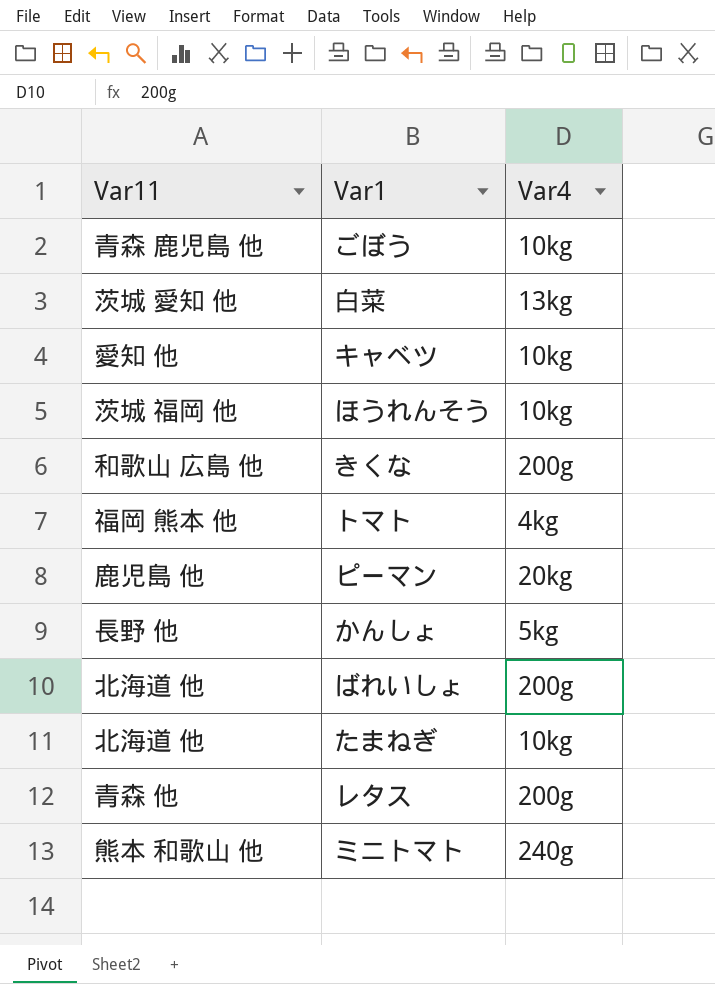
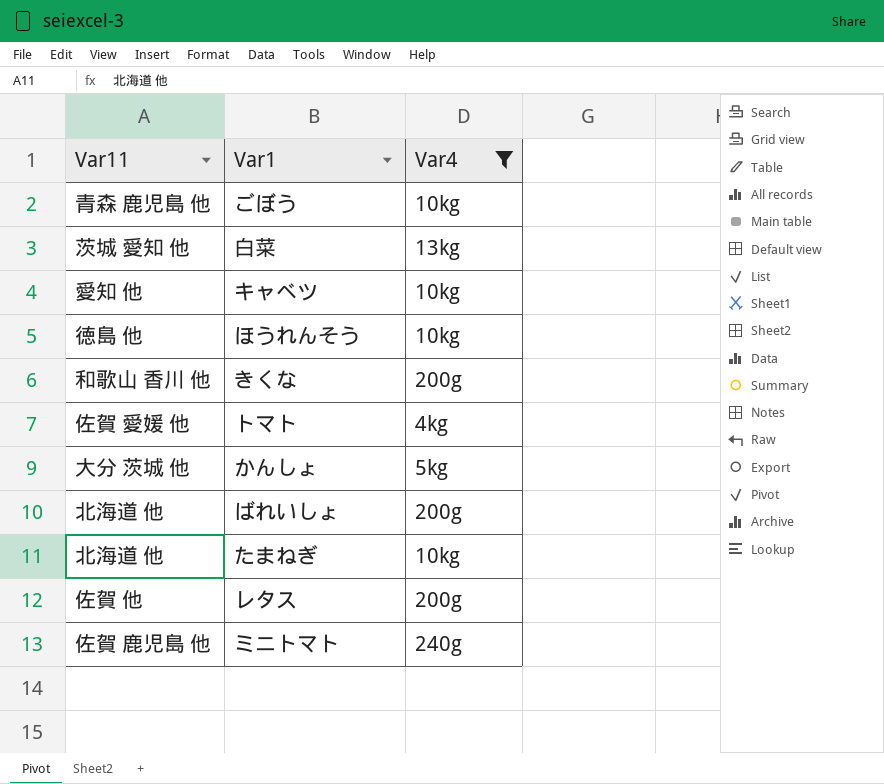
filter: none -> Var4 != 20kg
ほうれんそう | Var11: 茨城 福岡 他 -> 徳島 他
きくな | Var11: 和歌山 広島 他 -> 和歌山 香川 他
トマト | Var11: 福岡 熊本 他 -> 佐賀 愛媛 他
かんしょ | Var11: 長野 他 -> 大分 茨城 他
レタス | Var11: 青森 他 -> 佐賀 他
ミニトマト | Var11: 熊本 和歌山 他 -> 佐賀 鹿児島 他

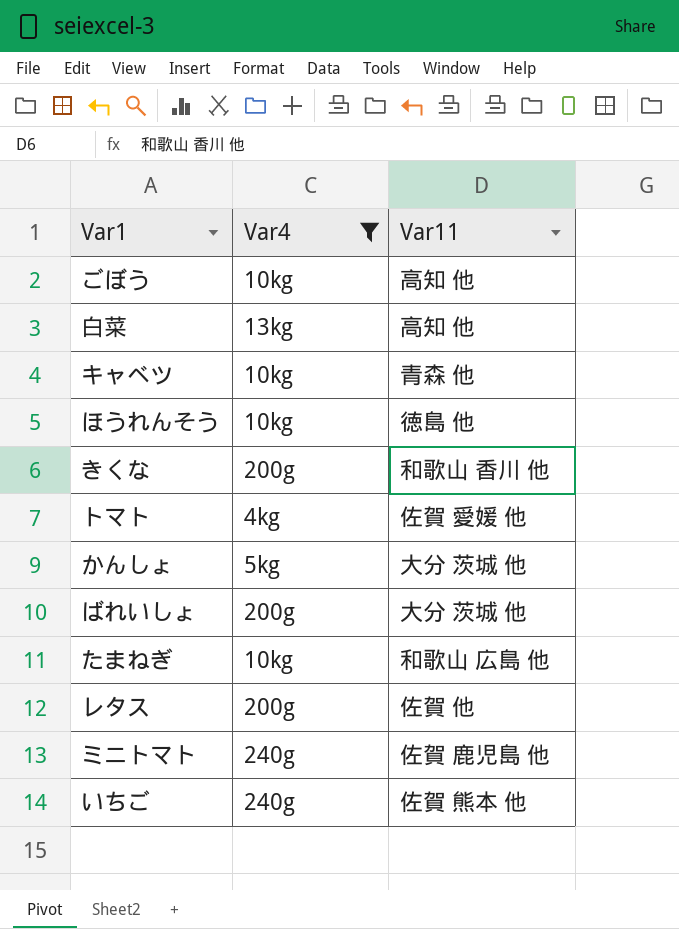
column Var11 | position: 1 -> 3
ごぼう | Var11: 青森 鹿児島 他 -> 高知 他
白菜 | Var11: 茨城 愛知 他 -> 高知 他
キャベツ | Var11: 愛知 他 -> 青森 他
ばれいしょ | Var11: 北海道 他 -> 大分 茨城 他
たまねぎ | Var11: 北海道 他 -> 和歌山 広島 他
row いちご: none -> 240g | 佐賀 熊本 他

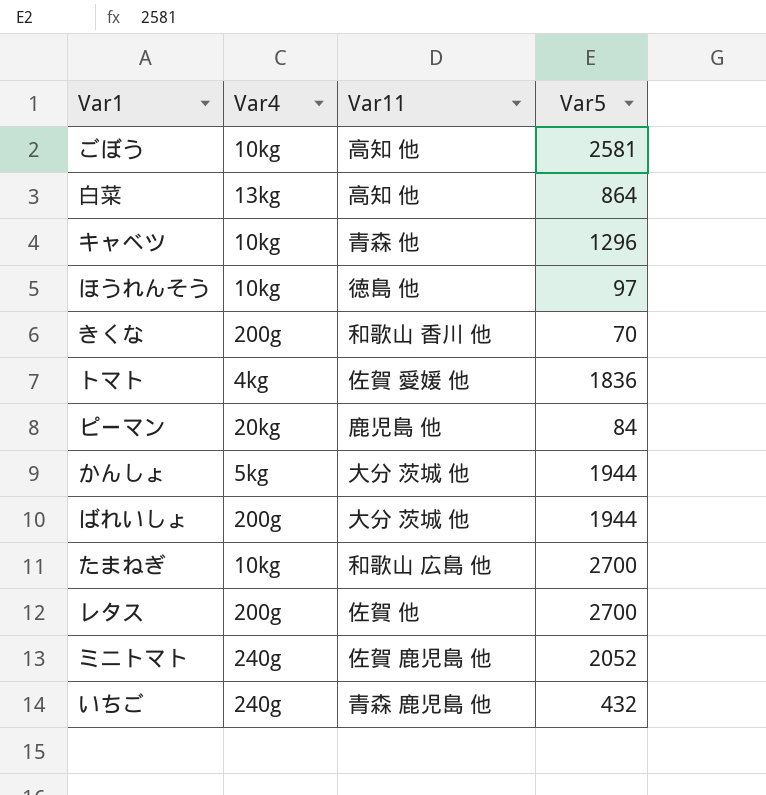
filter: Var4 != 20kg -> none
column Var5 | position: none -> 4
いちご | Var11: 佐賀 熊本 他 -> 青森 鹿児島 他

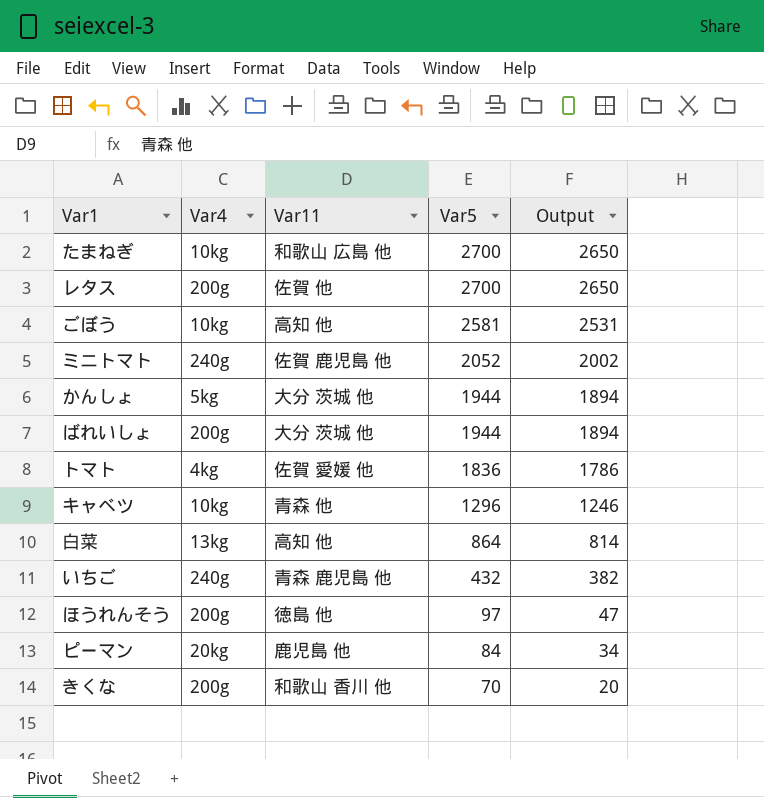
row order: none -> Var5 descending
column Output | formula: none -> [Var5] - 50
ほうれんそう | Var4: 10kg -> 200g

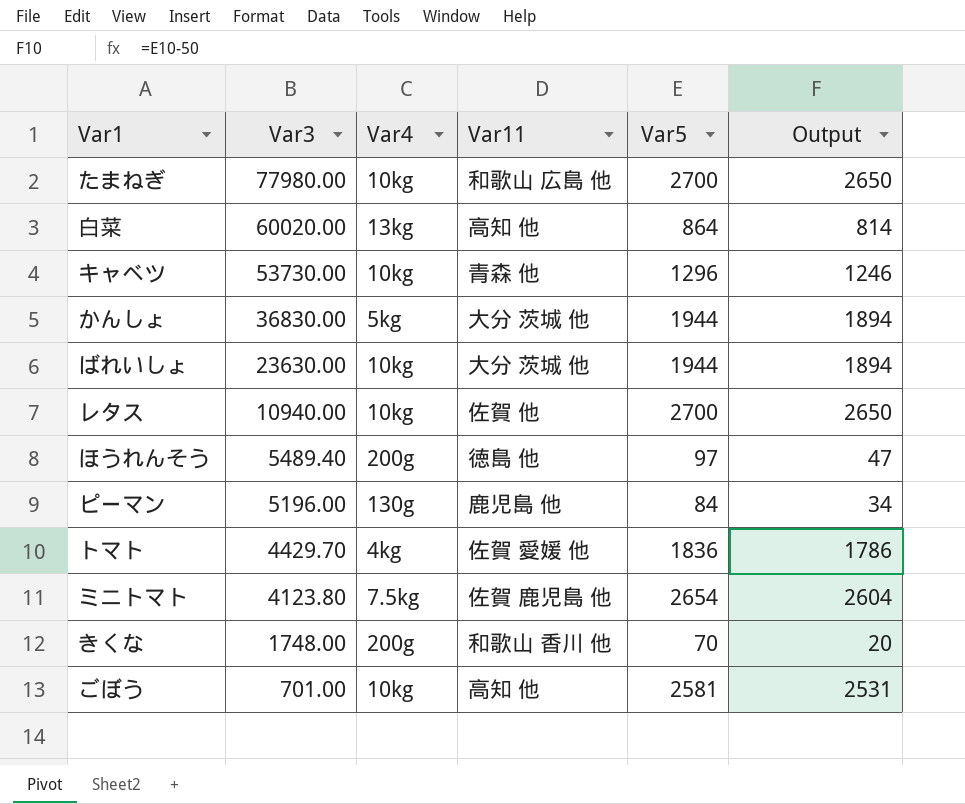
row order: Var5 descending -> Var3 descending
column Var3 | position: none -> 2
row いちご: 240g | 青森 鹿児島 他 | 432 | 382 -> none
ばれいしょ | Var4: 200g -> 10kg
レタス | Var4: 200g -> 10kg
ピーマン | Var4: 20kg -> 130g
ミニトマト | Var4: 240g -> 7.5kg
ミニトマト | Var5: 2052 -> 2654
ミニトマト | Output: 2002 -> 2604

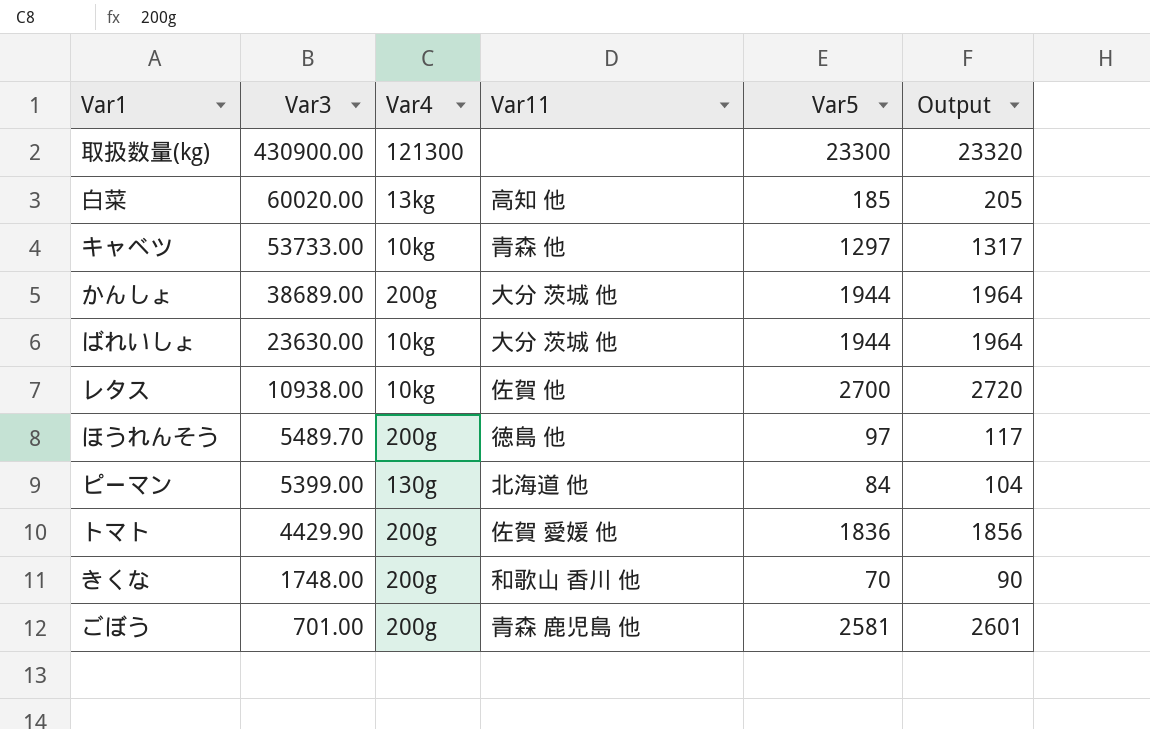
column Output | formula: [Var5] - 50 -> [Var5] + 20
row たまねぎ: 77980.00 | 10kg | 和歌山 広島 他 | 2700 | 2650 -> none
row ミニトマト: 4123.80 | 7.5kg | 佐賀 鹿児島 他 | 2654 | 2604 -> none
row 取扱数量(kg): none -> 430900.00 | 121300 | none | 23300 | 23320
白菜 | Var5: 864 -> 185
キャベツ | Var3: 53730.00 -> 53733.00
キャベツ | Var5: 1296 -> 1297
かんしょ | Var3: 36830.00 -> 38689.00
かんしょ | Var4: 5kg -> 200g
レタス | Var3: 10940.00 -> 10938.00
ほうれんそう | Var3: 5489.40 -> 5489.70
ピーマン | Var3: 5196.00 -> 5399.00
ピーマン | Var11: 鹿児島 他 -> 北海道 他
トマト | Var3: 4429.70 -> 4429.90
トマト | Var4: 4kg -> 200g
ごぼう | Var4: 10kg -> 200g
ごぼう | Var11: 高知 他 -> 青森 鹿児島 他

